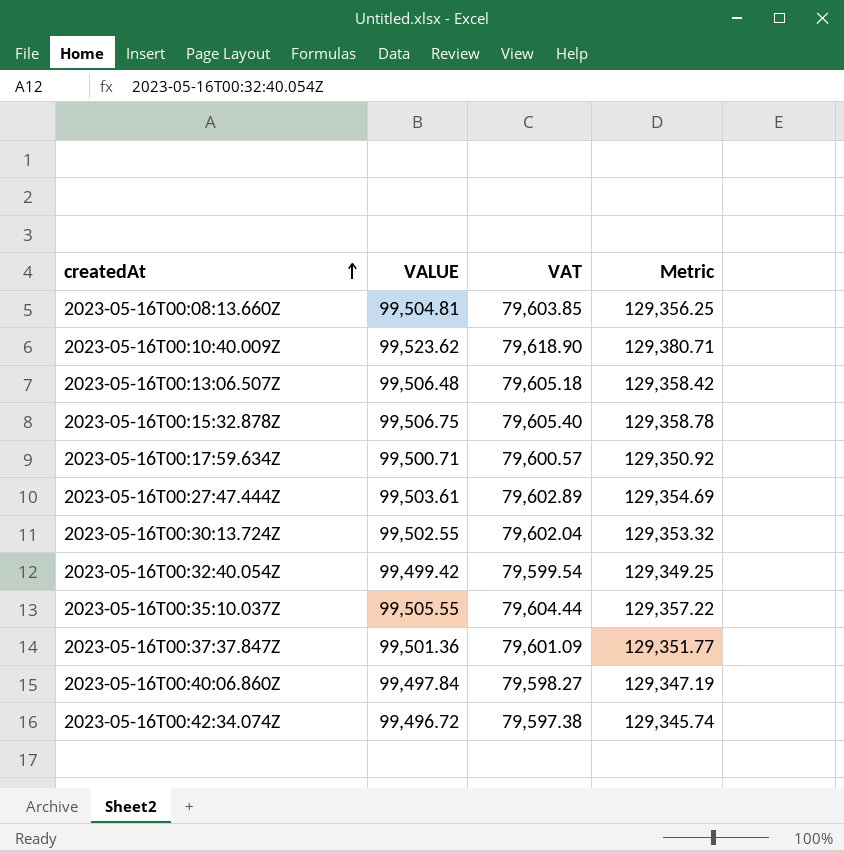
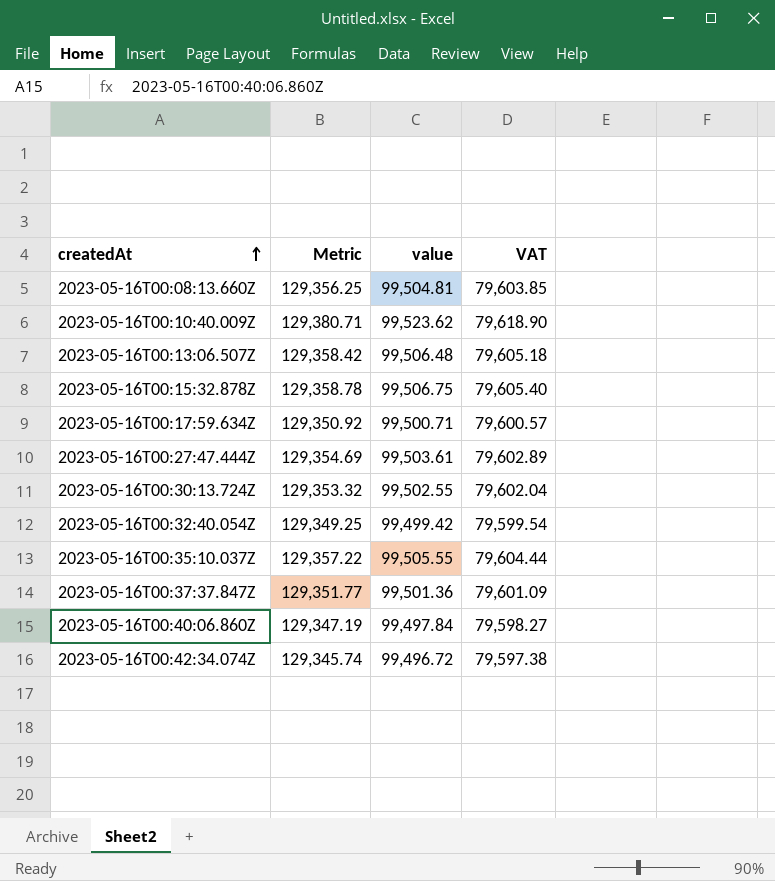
column Metric | position: 4 -> 2
column name: VALUE -> value

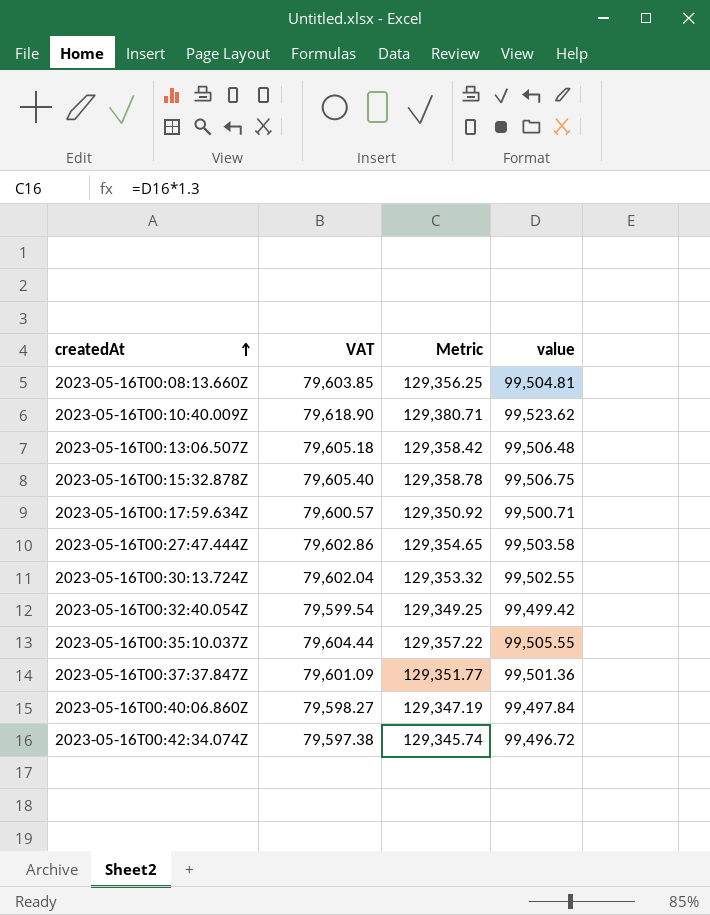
column VAT | position: 4 -> 2
2023-05-16T00:27:47.444Z | VAT: 79,602.89 -> 79,602.86
2023-05-16T00:27:47.444Z | Metric: 129,354.69 -> 129,354.65
2023-05-16T00:27:47.444Z | value: 99,503.61 -> 99,503.58

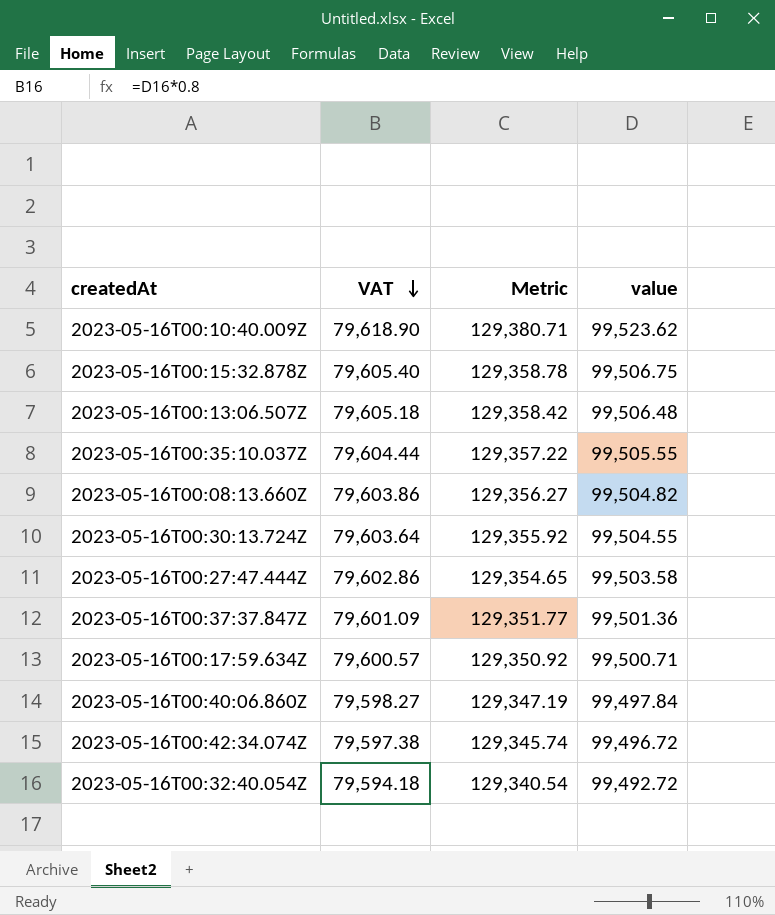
row order: createdAt ascending -> VAT descending
2023-05-16T00:08:13.660Z | VAT: 79,603.85 -> 79,603.86
2023-05-16T00:08:13.660Z | Metric: 129,356.25 -> 129,356.27
2023-05-16T00:08:13.660Z | value: 99,504.81 -> 99,504.82
2023-05-16T00:30:13.724Z | VAT: 79,602.04 -> 79,603.64
2023-05-16T00:30:13.724Z | Metric: 129,353.32 -> 129,355.92
2023-05-16T00:30:13.724Z | value: 99,502.55 -> 99,504.55
2023-05-16T00:32:40.054Z | VAT: 79,599.54 -> 79,594.18
2023-05-16T00:32:40.054Z | Metric: 129,349.25 -> 129,340.54
2023-05-16T00:32:40.054Z | value: 99,499.42 -> 99,492.72

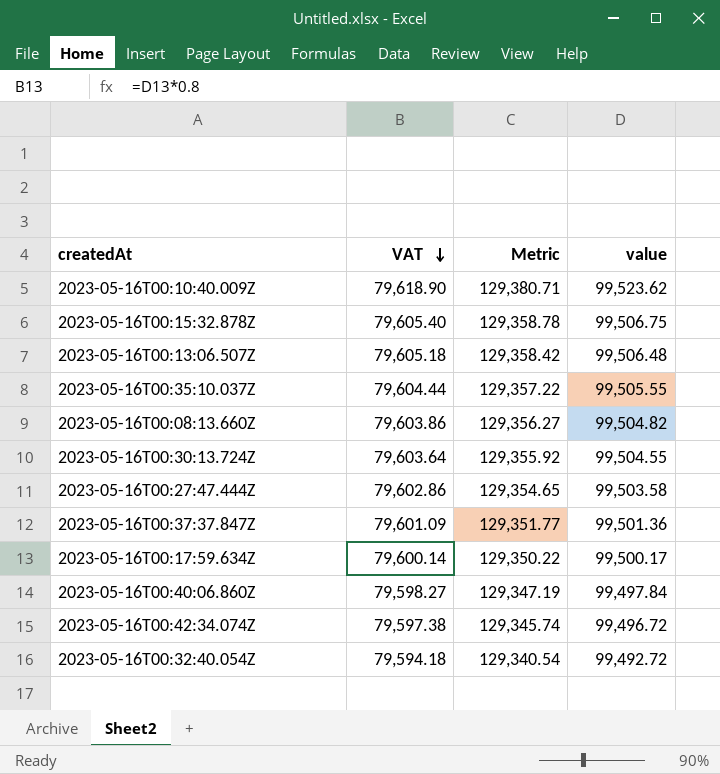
2023-05-16T00:17:59.634Z | VAT: 79,600.57 -> 79,600.14
2023-05-16T00:17:59.634Z | Metric: 129,350.92 -> 129,350.22
2023-05-16T00:17:59.634Z | value: 99,500.71 -> 99,500.17

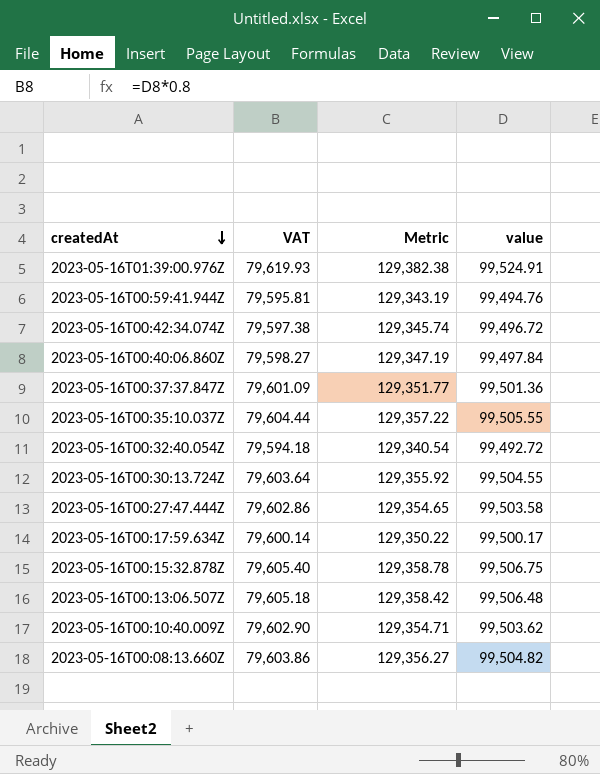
row order: VAT descending -> createdAt descending
row 2023-05-16T01:39:00.976Z: none -> 79,619.93 | 129,382.38 | 99,524.91
row 2023-05-16T00:59:41.944Z: none -> 79,595.81 | 129,343.19 | 99,494.76
2023-05-16T00:10:40.009Z | VAT: 79,618.90 -> 79,602.90
2023-05-16T00:10:40.009Z | Metric: 129,380.71 -> 129,354.71
2023-05-16T00:10:40.009Z | value: 99,523.62 -> 99,503.62

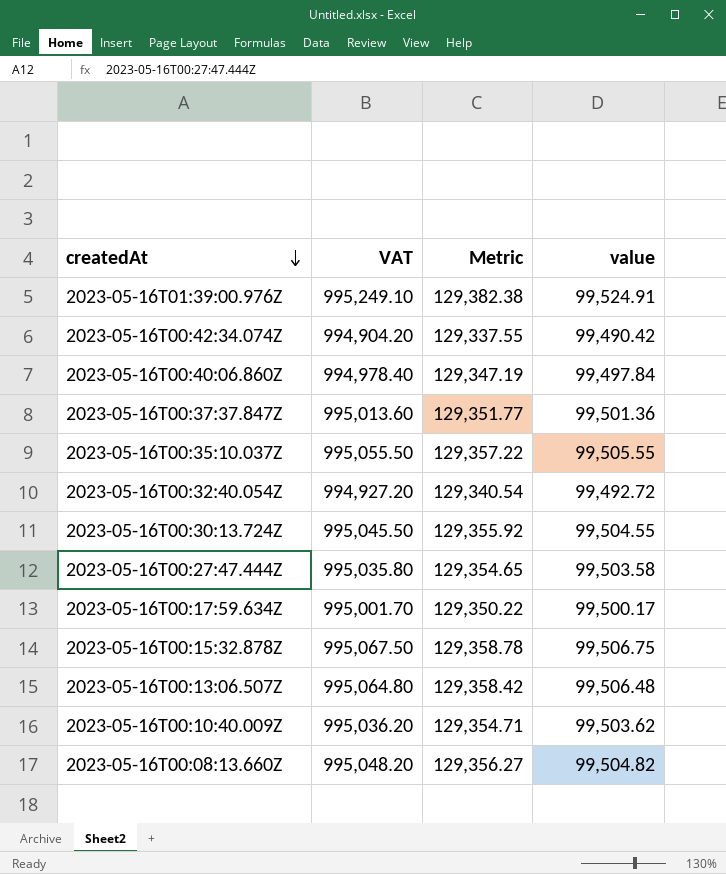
column VAT | formula: [value] * 0.8 -> [value] * 10
row 2023-05-16T00:59:41.944Z: 79,595.81 | 129,343.19 | 99,494.76 -> none
2023-05-16T00:42:34.074Z | Metric: 129,345.74 -> 129,337.55
2023-05-16T00:42:34.074Z | value: 99,496.72 -> 99,490.42

